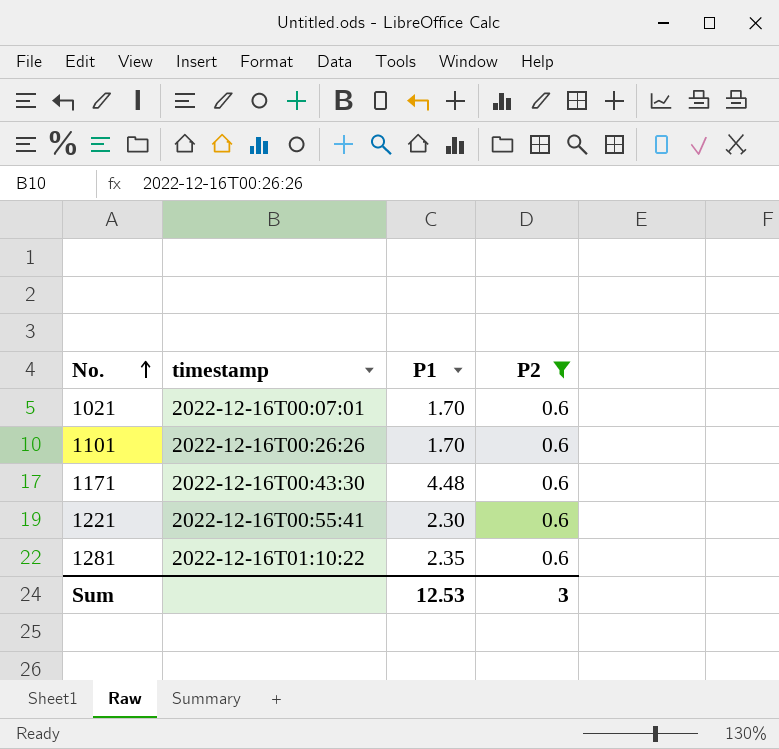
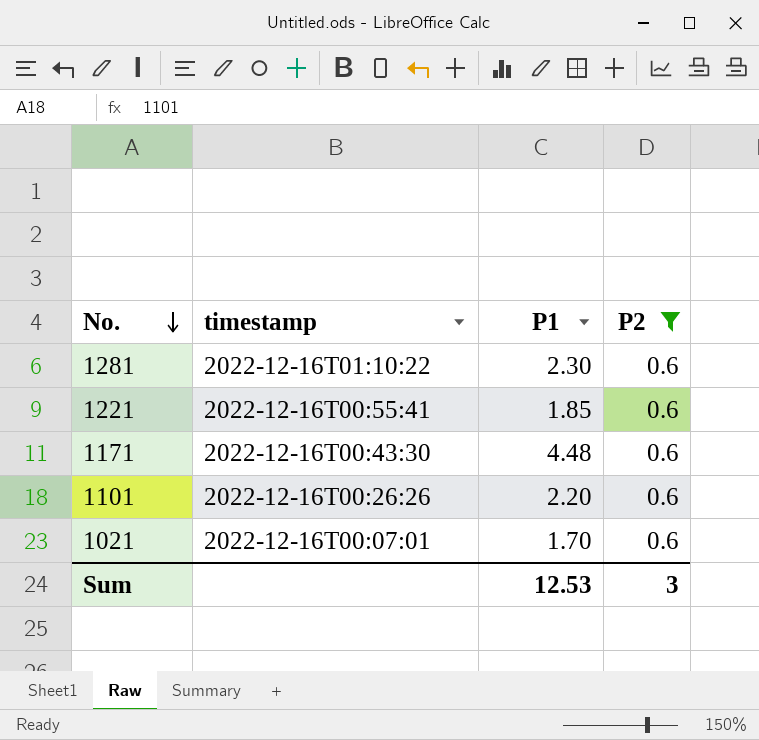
row order: No. ascending -> No. descending
1281 | P1: 2.35 -> 2.30
1221 | P1: 2.30 -> 1.85
1101 | P1: 1.70 -> 2.20

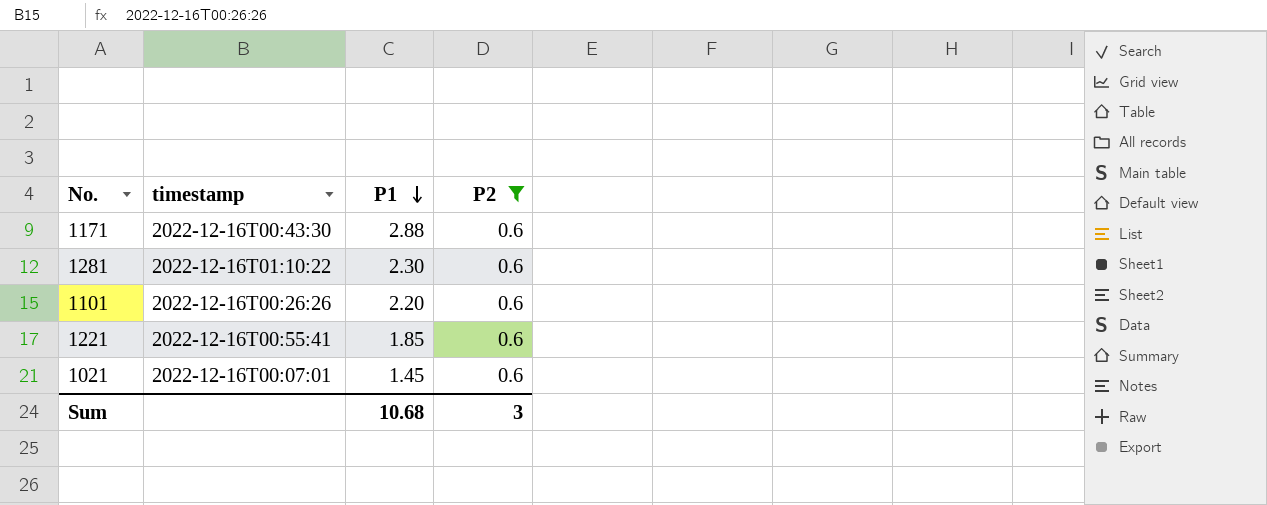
row order: No. descending -> P1 descending
1171 | P1: 4.48 -> 2.88
1021 | P1: 1.70 -> 1.45
Sum | P1: 12.53 -> 10.68

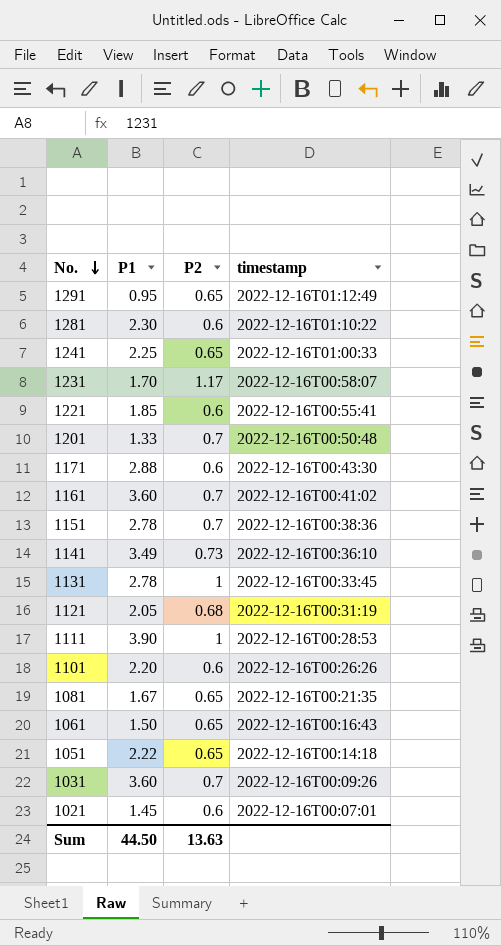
filter: P2 = 0.6 -> none
row order: P1 descending -> No. descending
column timestamp | position: 2 -> 4
Sum | P1: 10.68 -> 44.50
Sum | P2: 3 -> 13.63

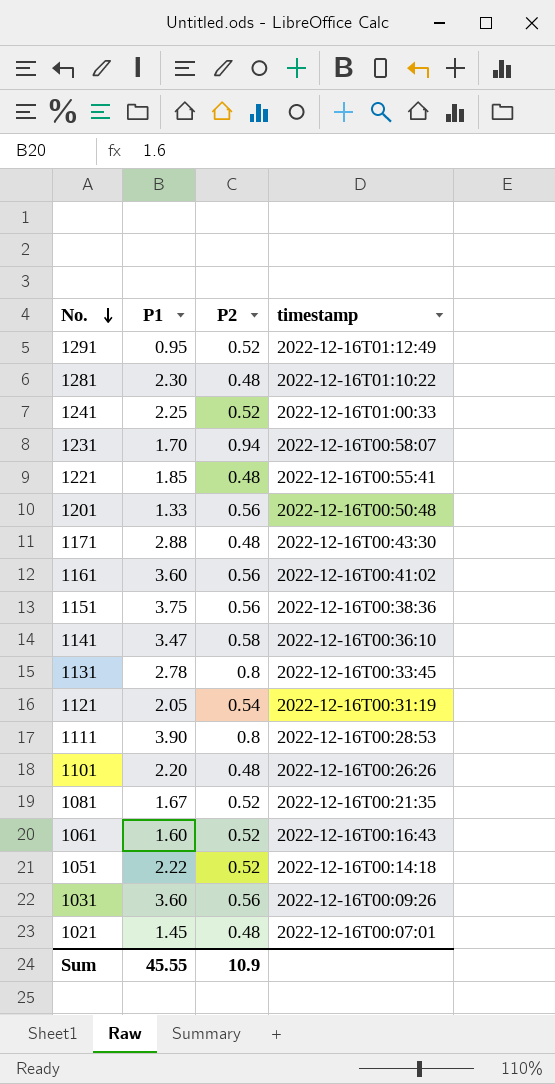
1291 | P2: 0.65 -> 0.52
1281 | P2: 0.6 -> 0.48
1241 | P2: 0.65 -> 0.52
1231 | P2: 1.17 -> 0.94
1221 | P2: 0.6 -> 0.48
1201 | P2: 0.7 -> 0.56
1171 | P2: 0.6 -> 0.48
1161 | P2: 0.7 -> 0.56
1151 | P1: 2.78 -> 3.75
1151 | P2: 0.7 -> 0.56
1141 | P1: 3.49 -> 3.47
1141 | P2: 0.73 -> 0.58
1131 | P2: 1 -> 0.8
1121 | P2: 0.68 -> 0.54
1111 | P2: 1 -> 0.8
1101 | P2: 0.6 -> 0.48
1081 | P2: 0.65 -> 0.52
1061 | P1: 1.50 -> 1.60
1061 | P2: 0.65 -> 0.52
1051 | P2: 0.65 -> 0.52
1031 | P2: 0.7 -> 0.56
1021 | P2: 0.6 -> 0.48
Sum | P1: 44.50 -> 45.55
Sum | P2: 13.63 -> 10.9

